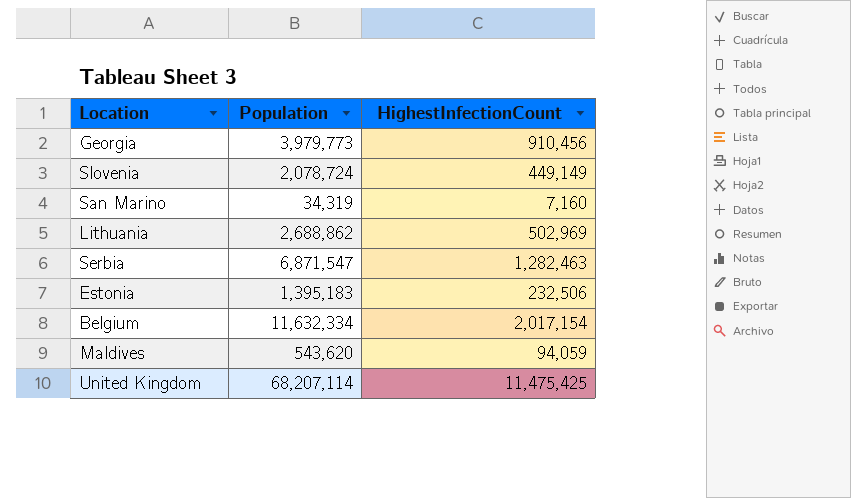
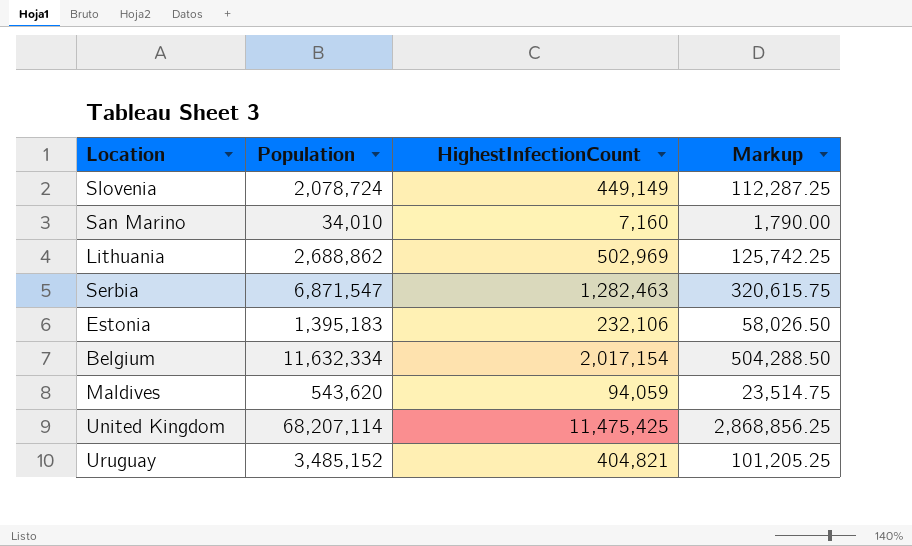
column Markup | formula: none -> [HighestInfectionCount] * 0.25
row Georgia: 3,979,773 | 910,456 -> none
San Marino | Population: 34,319 -> 34,010
Estonia | HighestInfectionCount: 232,506 -> 232,106
row Uruguay: none -> 3,485,152 | 404,821 | 101,205.25

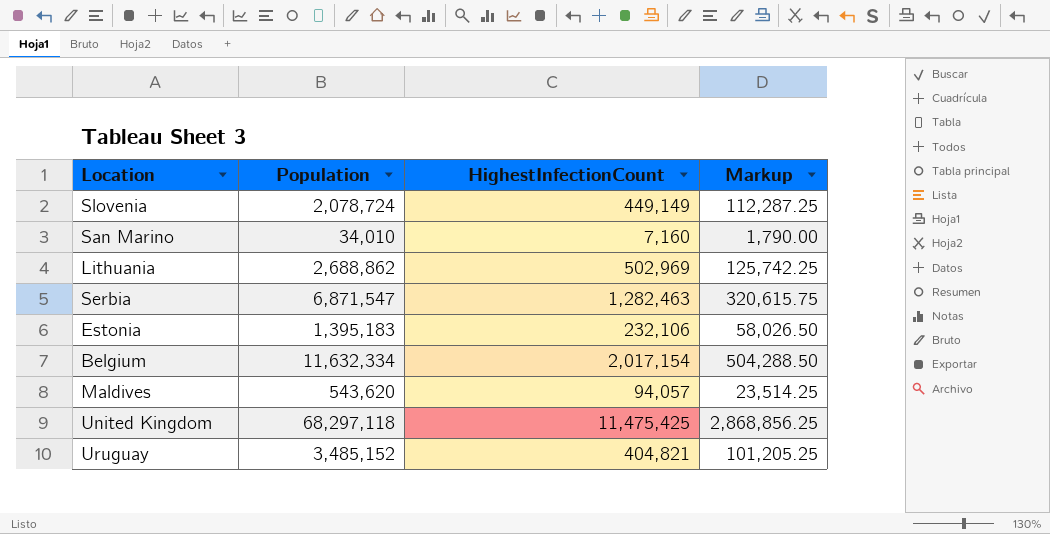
Maldives | HighestInfectionCount: 94,059 -> 94,057
Maldives | Markup: 23,514.75 -> 23,514.25
United Kingdom | Population: 68,207,114 -> 68,297,118

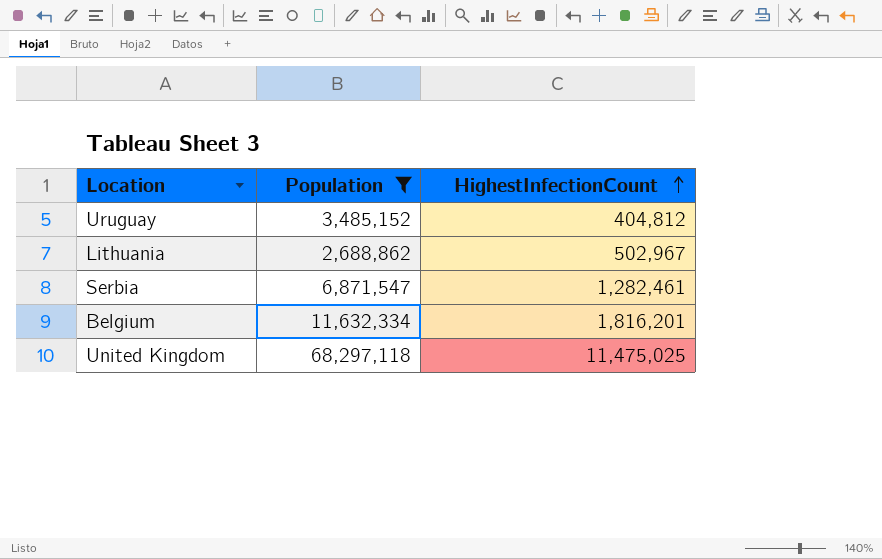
filter: none -> Population >= 2,688,862
row order: none -> HighestInfectionCount ascending
column Markup | formula: [HighestInfectionCount] * 0.25 -> none
Uruguay | HighestInfectionCount: 404,821 -> 404,812
Lithuania | HighestInfectionCount: 502,969 -> 502,967
Serbia | HighestInfectionCount: 1,282,463 -> 1,282,461
Belgium | HighestInfectionCount: 2,017,154 -> 1,816,201
United Kingdom | HighestInfectionCount: 11,475,425 -> 11,475,025

